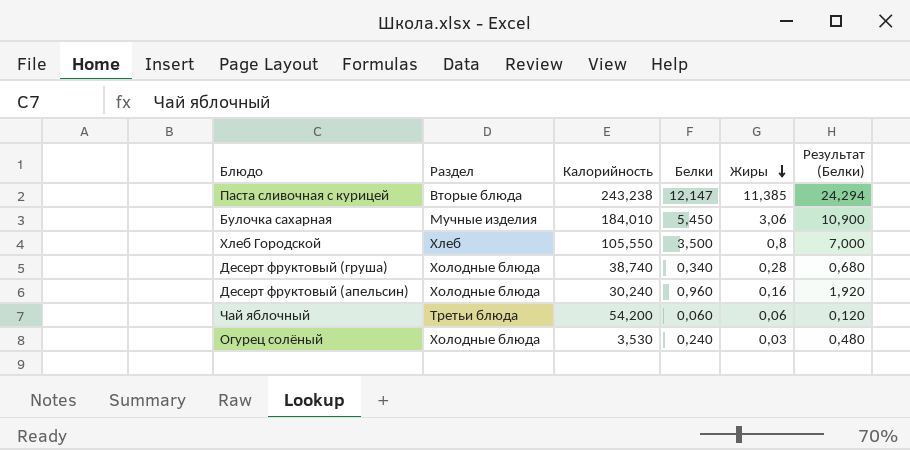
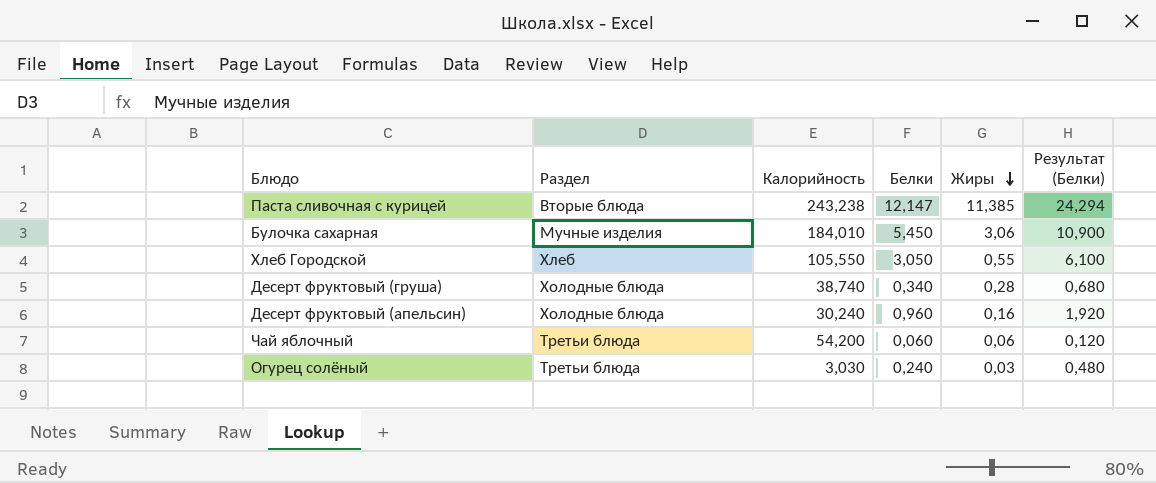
Хлеб Городской | Белки: 3,500 -> 3,050
Хлеб Городской | Жиры: 0,8 -> 0,55
Хлеб Городской | Результат (Белки): 7,000 -> 6,100
Огурец солёный | Раздел: Холодные блюда -> Третьи блюда
Огурец солёный | Калорийность: 3,530 -> 3,030

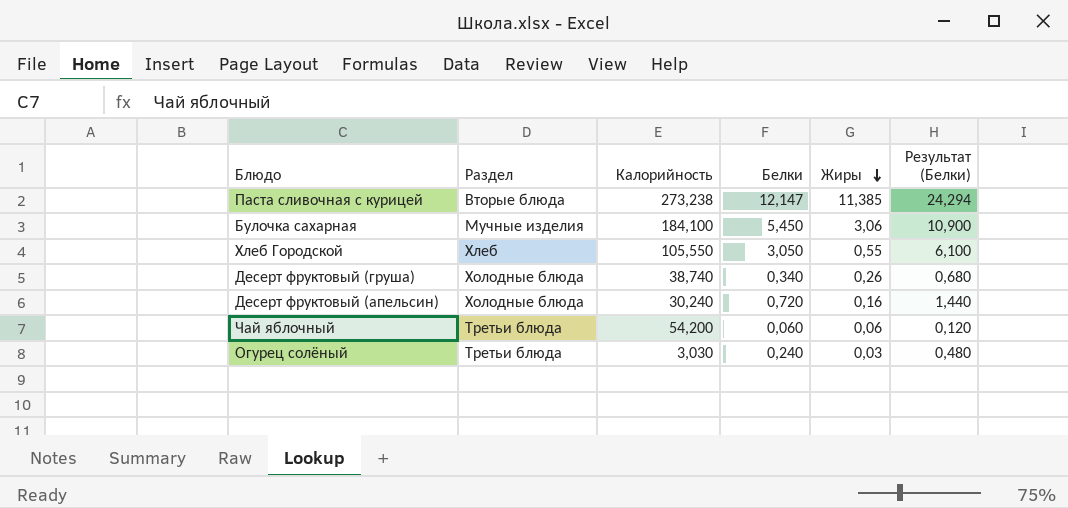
Паста сливочная с курицей | Калорийность: 243,238 -> 273,238
Булочка сахарная | Калорийность: 184,010 -> 184,100
Десерт фруктовый (груша) | Жиры: 0,28 -> 0,26
Десерт фруктовый (апельсин) | Белки: 0,960 -> 0,720
Десерт фруктовый (апельсин) | Результат (Белки): 1,920 -> 1,440

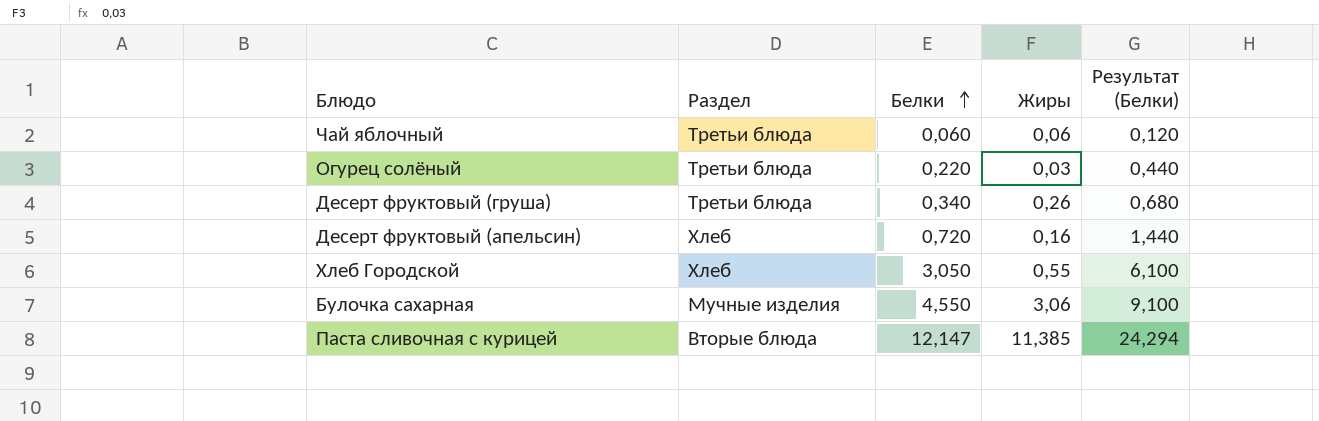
row order: Жиры descending -> Белки ascending
column Калорийность | position: 3 -> none
Огурец солёный | Белки: 0,240 -> 0,220
Огурец солёный | Результат (Белки): 0,480 -> 0,440
Десерт фруктовый (груша) | Раздел: Холодные блюда -> Третьи блюда
Десерт фруктовый (апельсин) | Раздел: Холодные блюда -> Хлеб
Булочка сахарная | Белки: 5,450 -> 4,550
Булочка сахарная | Результат (Белки): 10,900 -> 9,100

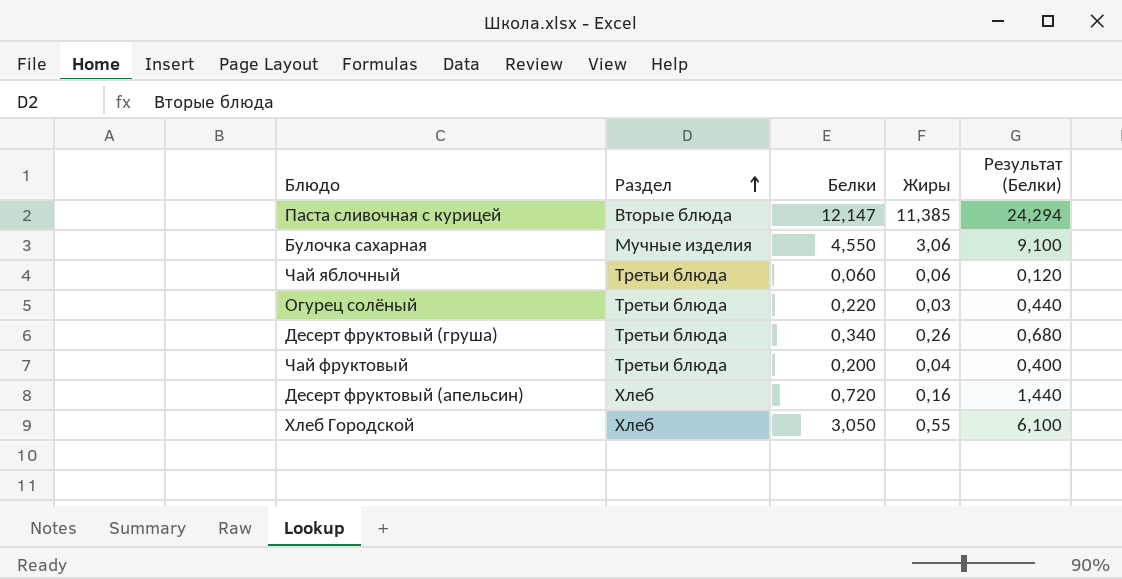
row order: Белки ascending -> Раздел ascending
row Чай фруктовый: none -> Третьи блюда | 0,200 | 0,04 | 0,400

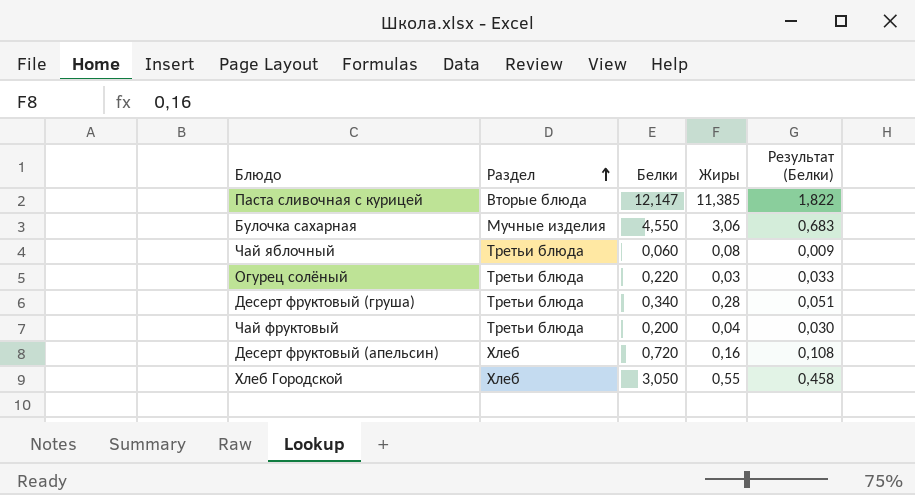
column Результат (Белки) | formula: [Белки] * 2 -> [Белки] * 0,15
Чай яблочный | Жиры: 0,06 -> 0,08
Десерт фруктовый (груша) | Жиры: 0,26 -> 0,28

